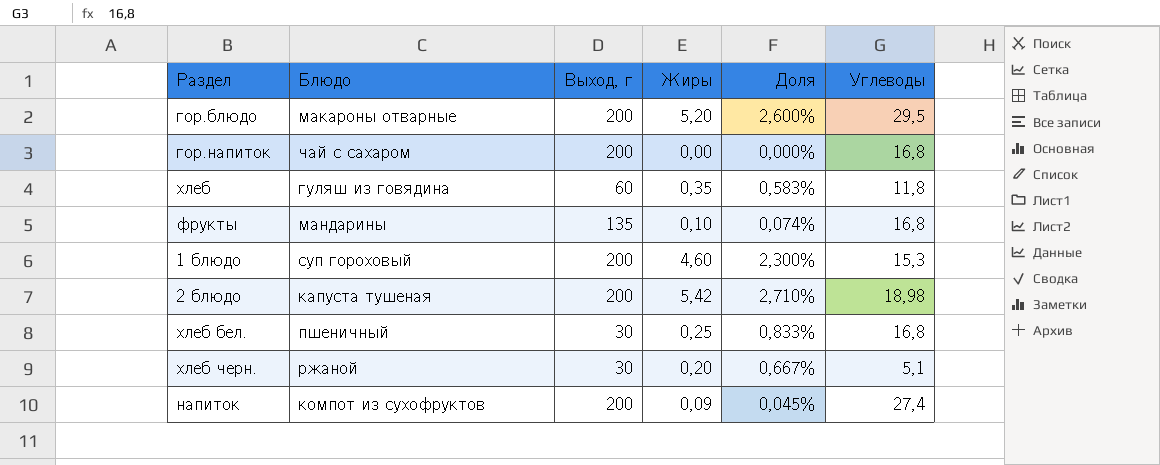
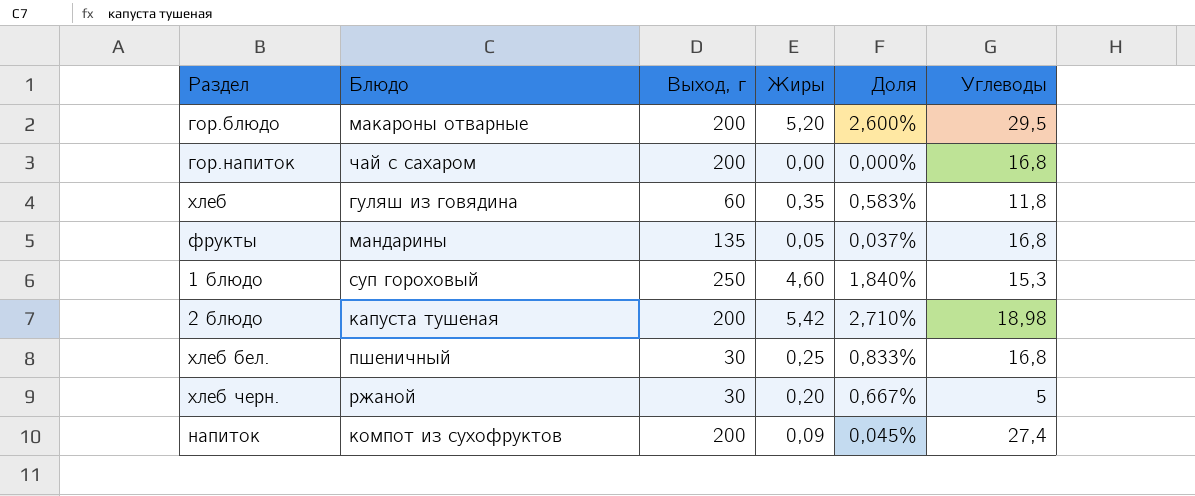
фрукты | Жиры: 0,10 -> 0,05
фрукты | Доля: 0,074% -> 0,037%
1 блюдо | Выход, г: 200 -> 250
1 блюдо | Доля: 2,300% -> 1,840%
хлеб черн. | Углеводы: 5,1 -> 5

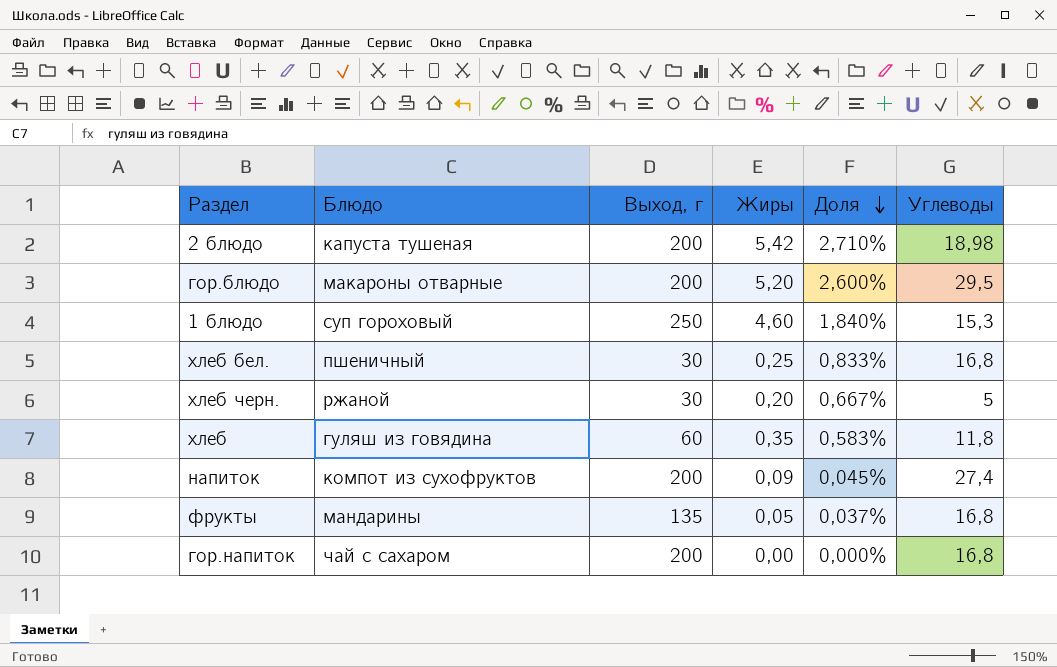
row order: none -> Доля descending

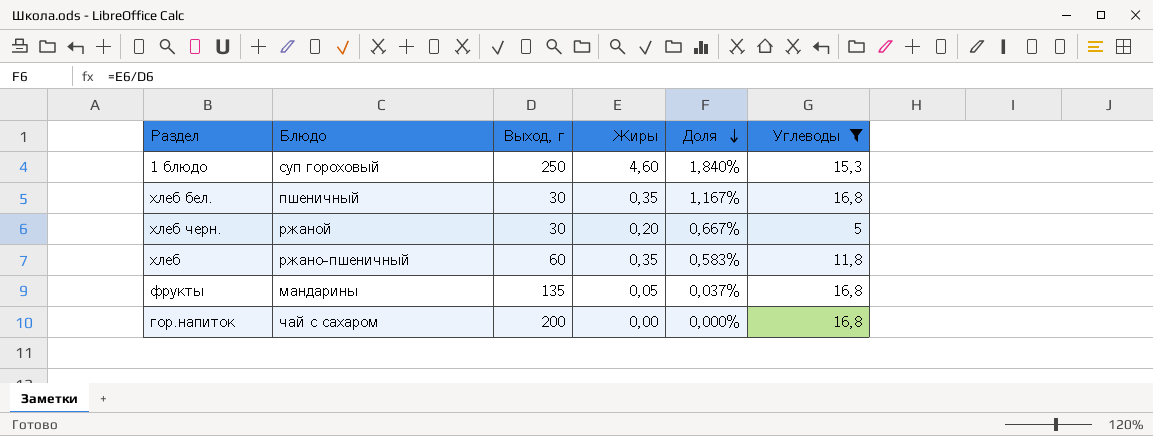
filter: none -> Углеводы <= 16,8
хлеб бел. | Жиры: 0,25 -> 0,35
хлеб бел. | Доля: 0,833% -> 1,167%
хлеб | Блюдо: гуляш из говядина -> ржано-пшеничный

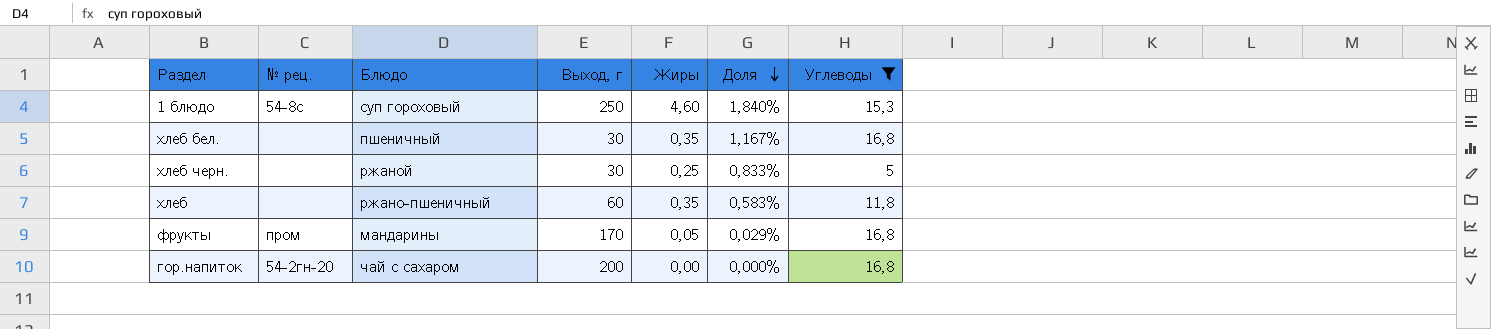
column № рец. | position: none -> 2
хлеб черн. | Жиры: 0,20 -> 0,25
хлеб черн. | Доля: 0,667% -> 0,833%
фрукты | Выход, г: 135 -> 170
фрукты | Доля: 0,037% -> 0,029%

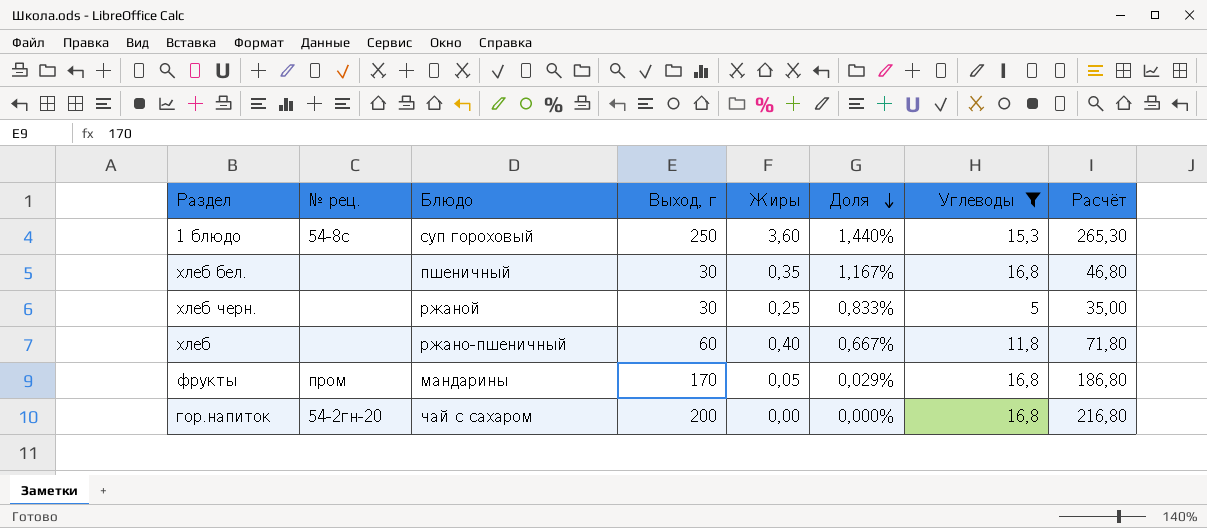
column Расчёт | formula: none -> [Выход, г] + [Углеводы]
1 блюдо | Жиры: 4,60 -> 3,60
1 блюдо | Доля: 1,840% -> 1,440%
хлеб | Жиры: 0,35 -> 0,40
хлеб | Доля: 0,583% -> 0,667%

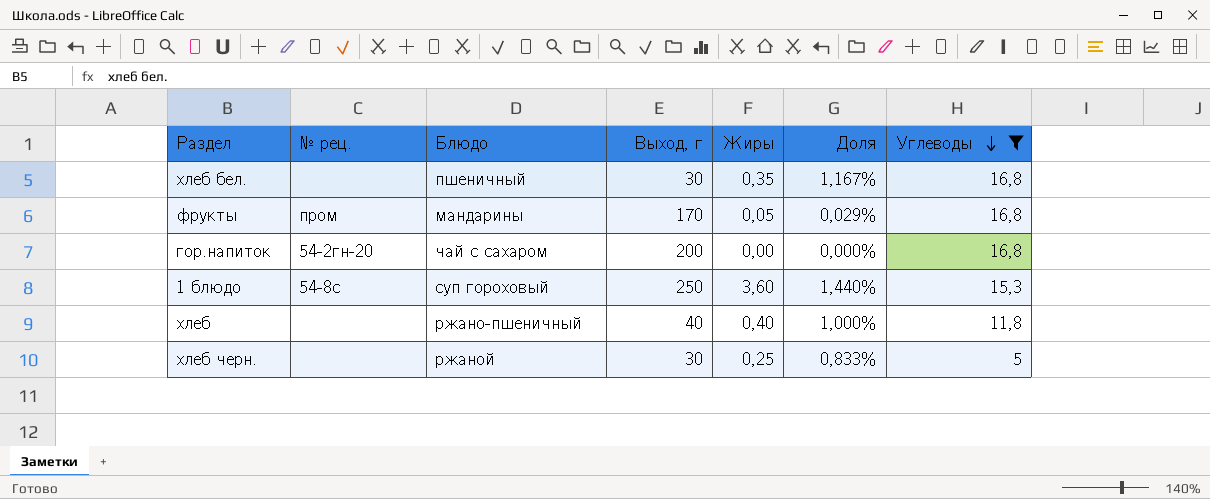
row order: Доля descending -> Углеводы descending
column Расчёт | formula: [Выход, г] + [Углеводы] -> none
хлеб | Выход, г: 60 -> 40
хлеб | Доля: 0,667% -> 1,000%

